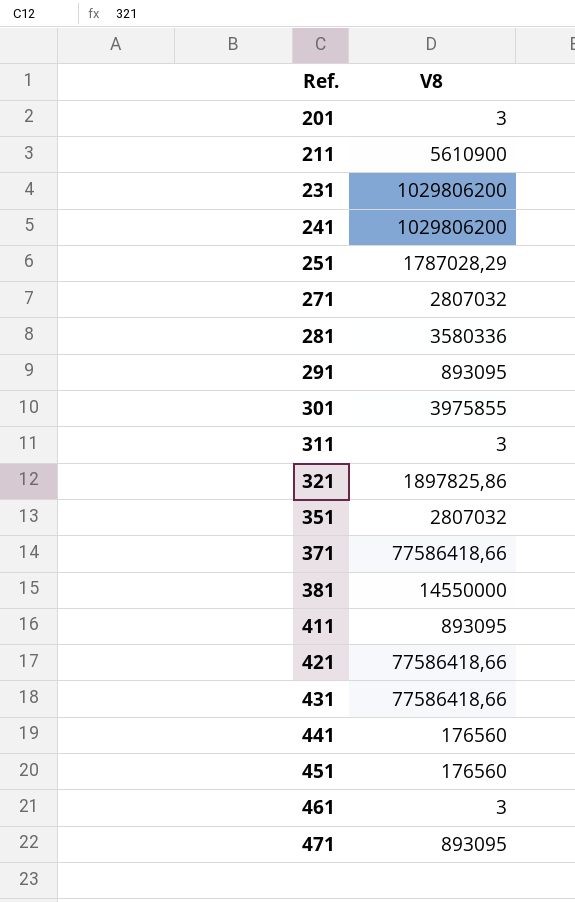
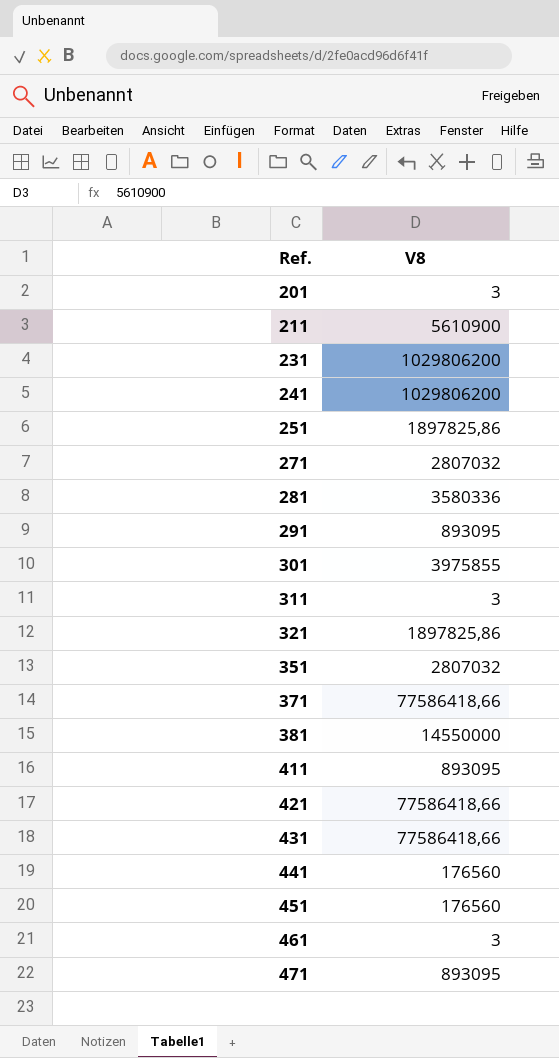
251 | V8: 1787028,29 -> 1897825,86

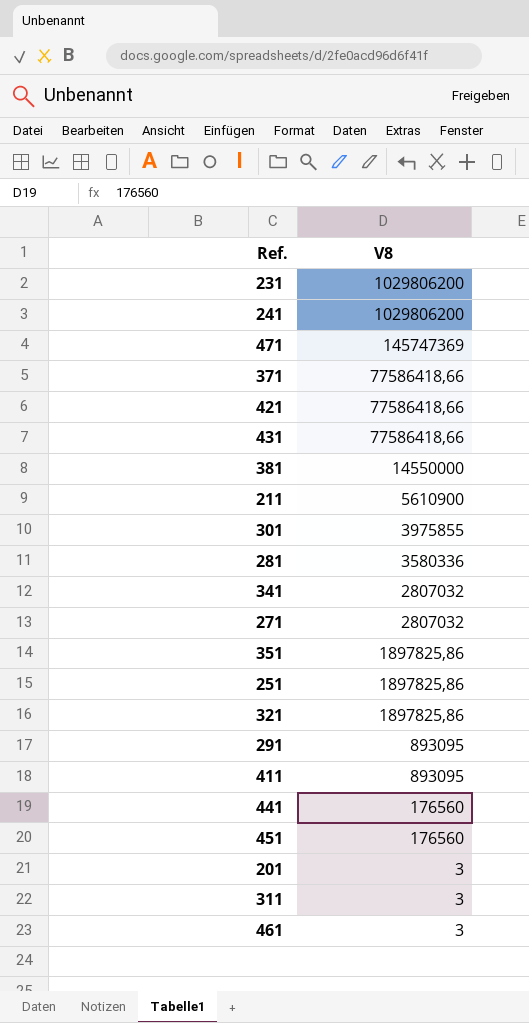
row order: Ref. ascending -> V8 descending
471 | V8: 893095 -> 145747369
row 341: none -> 2807032
351 | V8: 2807032 -> 1897825,86

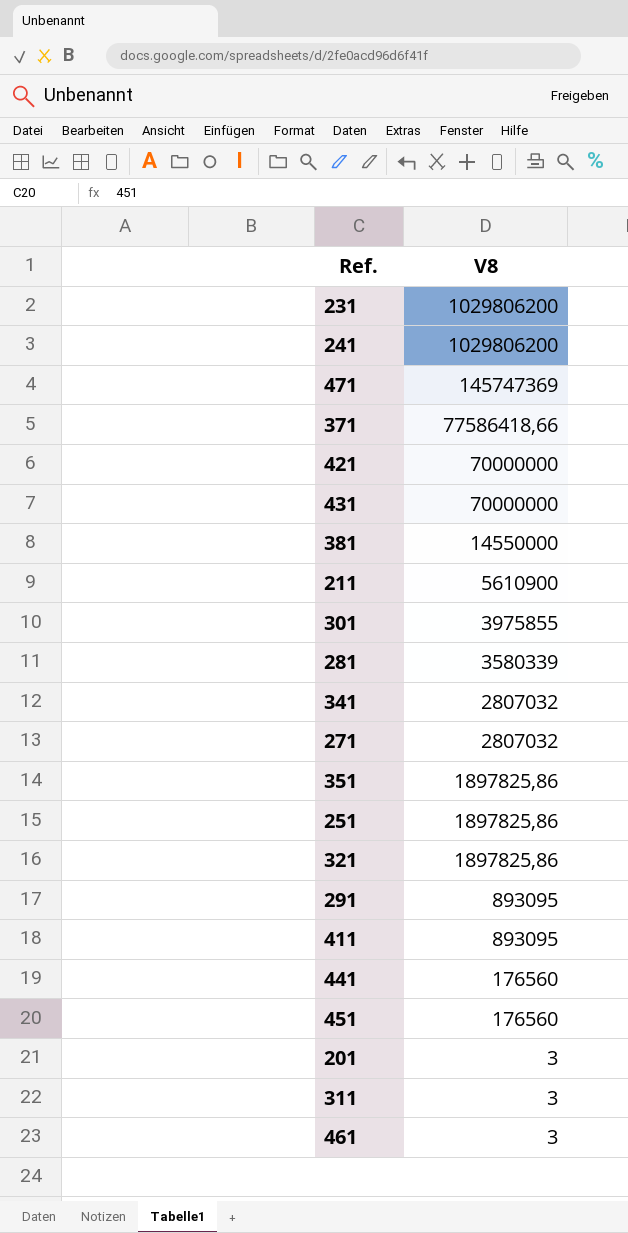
421 | V8: 77586418,66 -> 70000000
431 | V8: 77586418,66 -> 70000000
281 | V8: 3580336 -> 3580339

